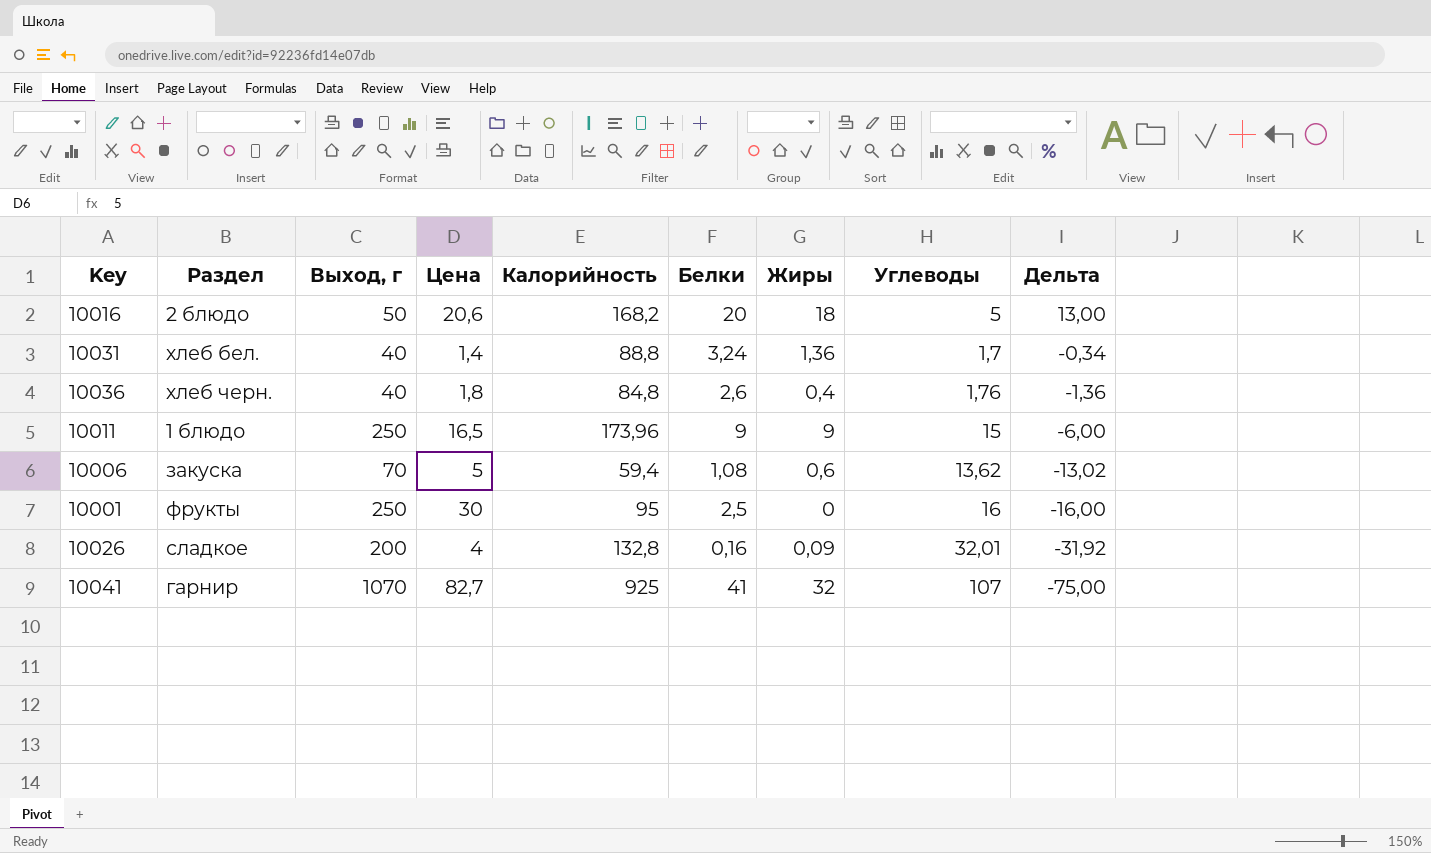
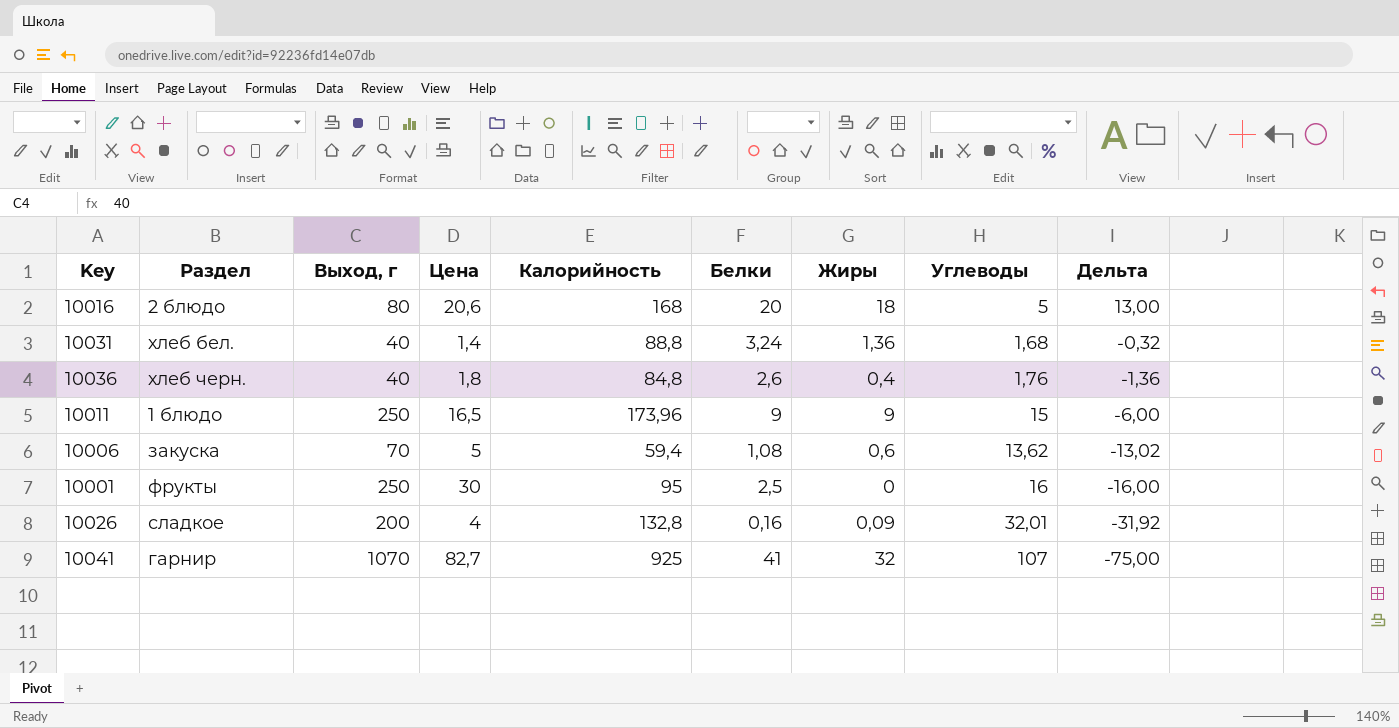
10016 | Выход, г: 50 -> 80
10016 | Калорийность: 168,2 -> 168
10031 | Углеводы: 1,7 -> 1,68
10031 | Дельта: -0,34 -> -0,32

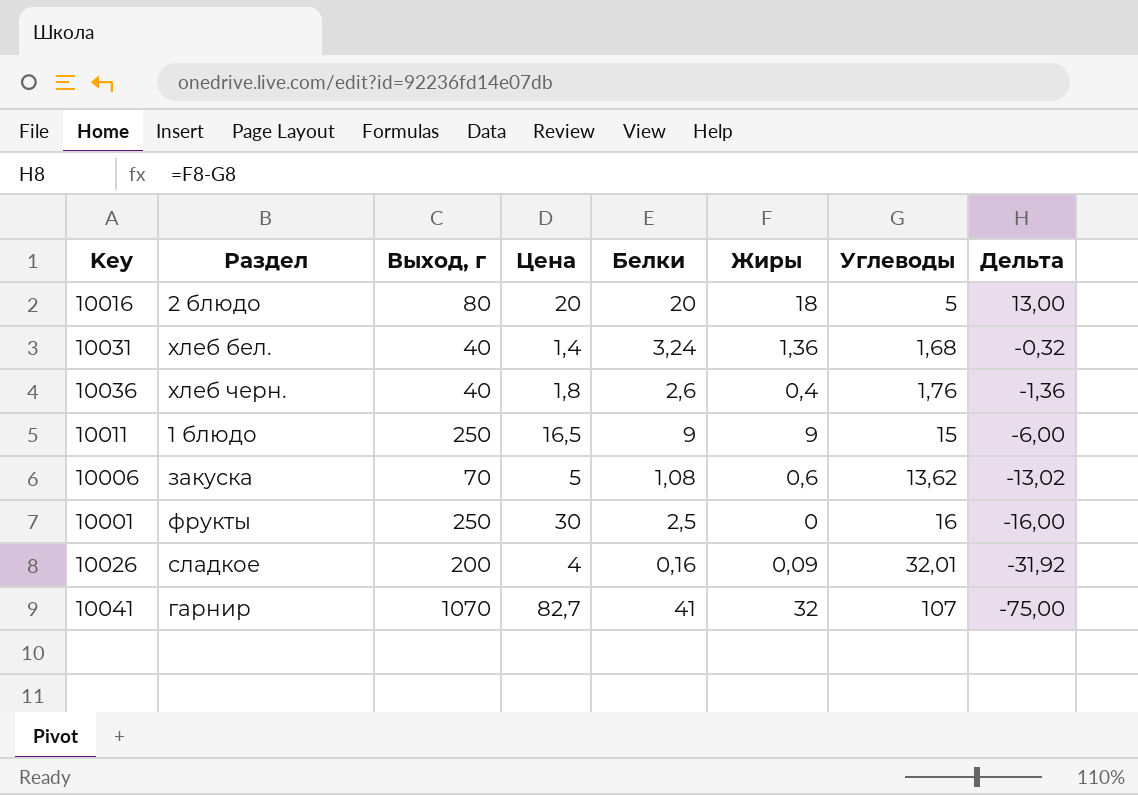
column Калорийность | position: 5 -> none
10016 | Цена: 20,6 -> 20

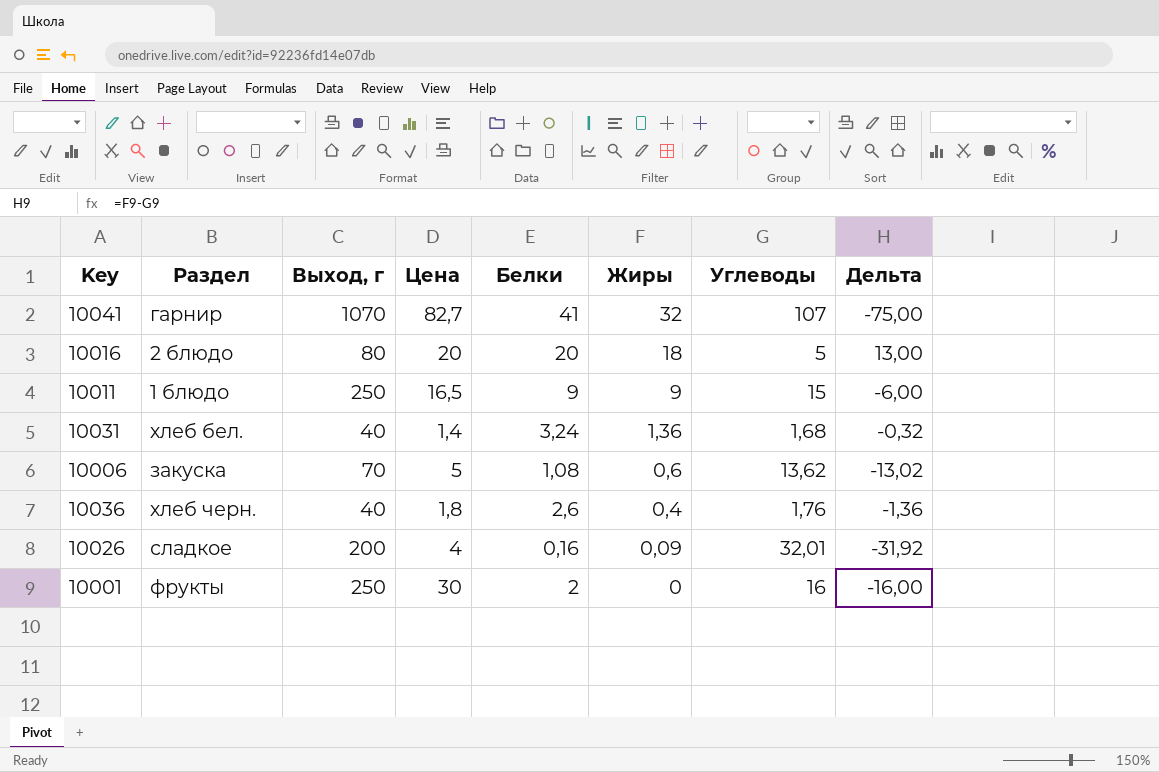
row order: Дельта descending -> Жиры descending
10001 | Белки: 2,5 -> 2

